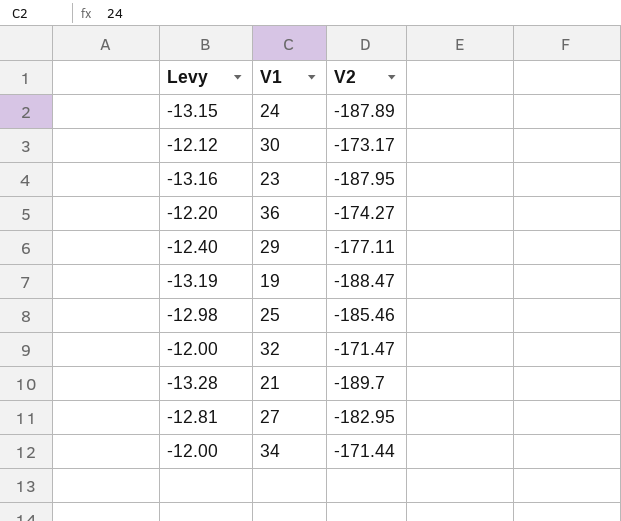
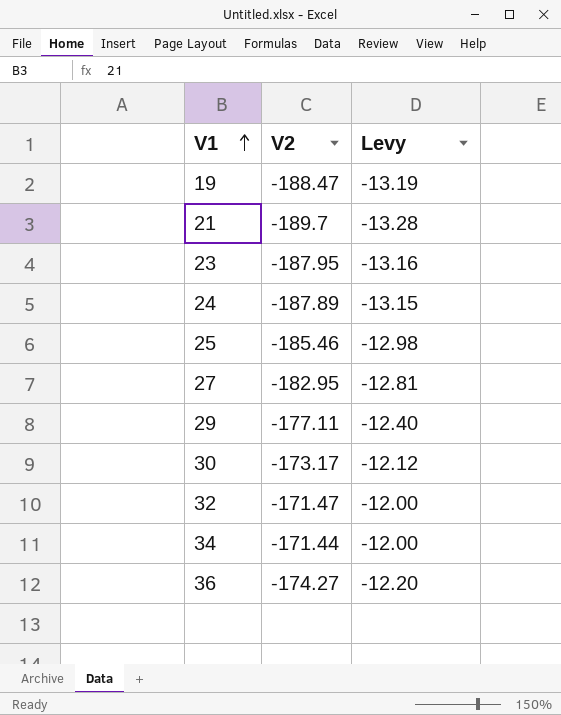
row order: none -> V1 ascending
column Levy | position: 1 -> 3

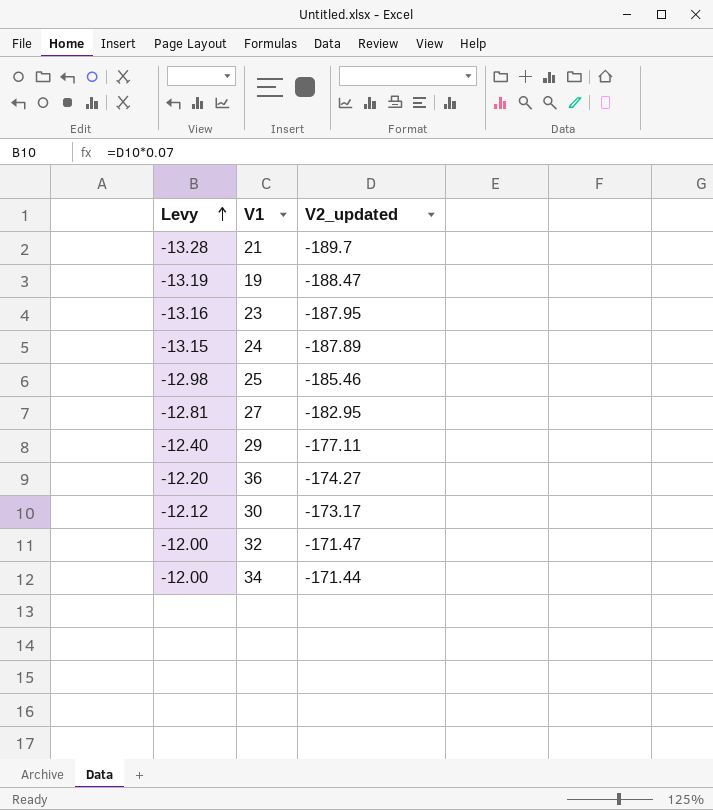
row order: V1 ascending -> Levy ascending
column Levy | position: 3 -> 1
column name: V2 -> V2_updated

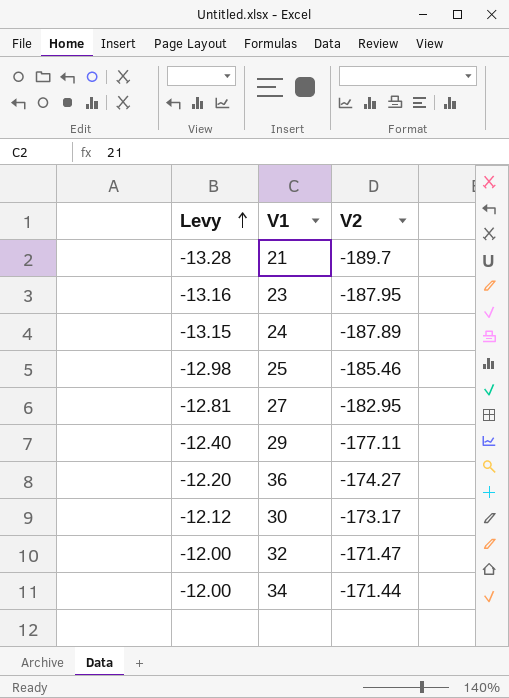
column name: V2_updated -> V2
row 19: -13.19 | -188.47 -> none

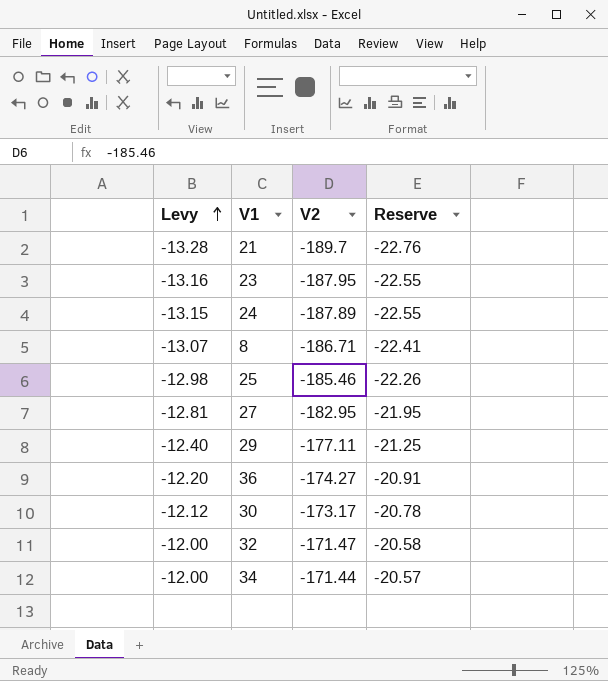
column Reserve | formula: none -> [V2] * 0.12
row 8: none -> -13.07 | -186.71 | -22.41

